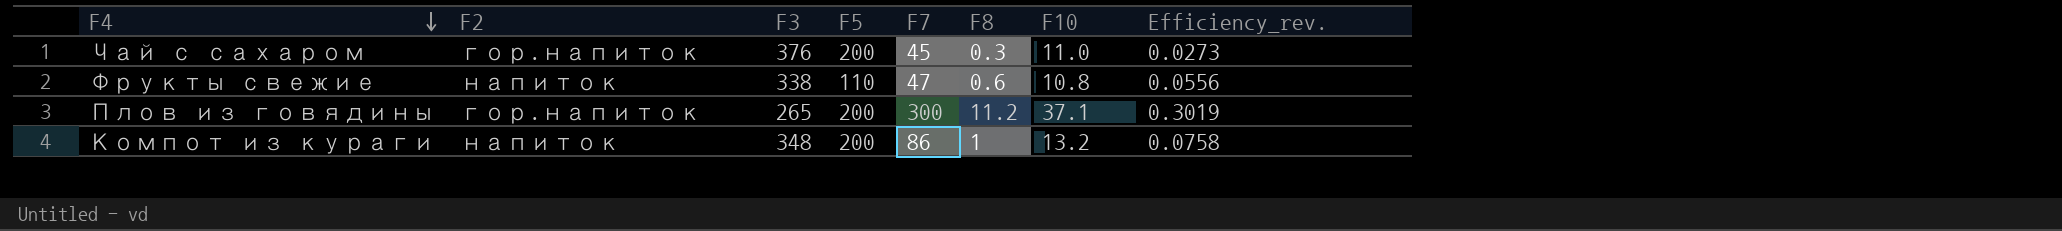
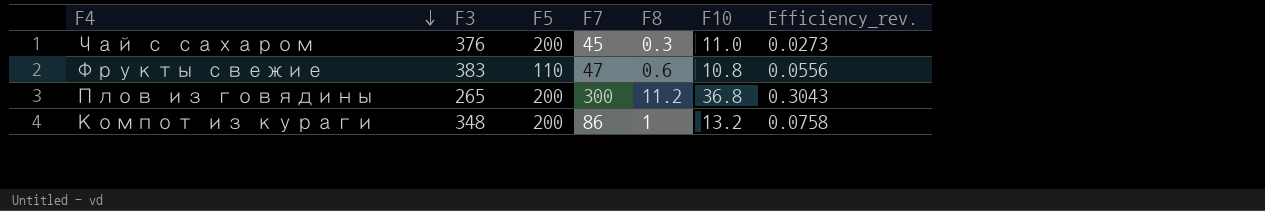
column F2 | position: 2 -> none
Фрукты свежие | F3: 338 -> 383
Плов из говядины | F10: 37.1 -> 36.8
Плов из говядины | Efficiency_rev.: 0.3019 -> 0.3043

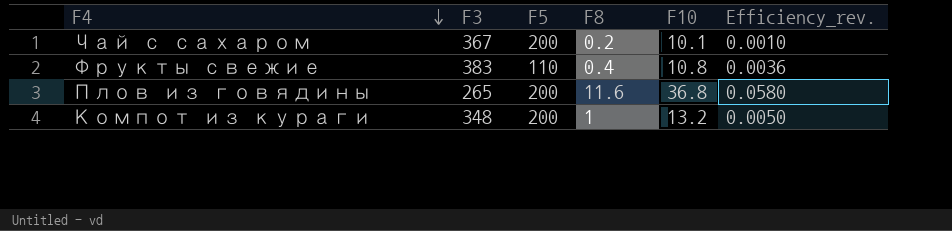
column F7 | position: 4 -> none
column Efficiency_rev. | formula: [F8] / [F10] -> [F8] / [F5]
Чай с сахаром | F3: 376 -> 367
Чай с сахаром | F8: 0.3 -> 0.2
Чай с сахаром | F10: 11.0 -> 10.1
Фрукты свежие | F8: 0.6 -> 0.4
Плов из говядины | F8: 11.2 -> 11.6

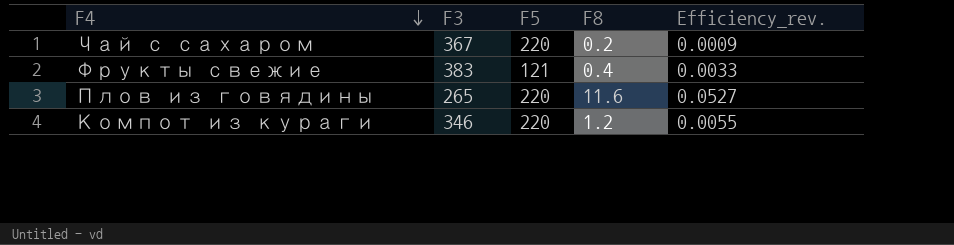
column F10 | position: 5 -> none
Чай с сахаром | F5: 200 -> 220
Чай с сахаром | Efficiency_rev.: 0.0010 -> 0.0009
Фрукты свежие | F5: 110 -> 121
Фрукты свежие | Efficiency_rev.: 0.0036 -> 0.0033
Плов из говядины | F5: 200 -> 220
Плов из говядины | Efficiency_rev.: 0.0580 -> 0.0527
Компот из кураги | F3: 348 -> 346
Компот из кураги | F5: 200 -> 220
Компот из кураги | F8: 1 -> 1.2
Компот из кураги | Efficiency_rev.: 0.0050 -> 0.0055

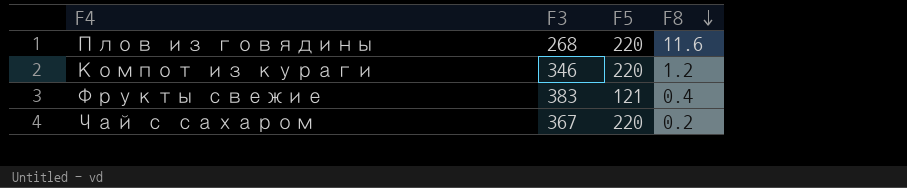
row order: F4 descending -> F8 descending
column Efficiency_rev. | formula: [F8] / [F5] -> none
Плов из говядины | F3: 265 -> 268

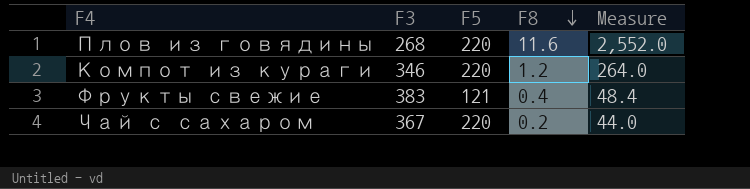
column Measure | formula: none -> [F5] * [F8]

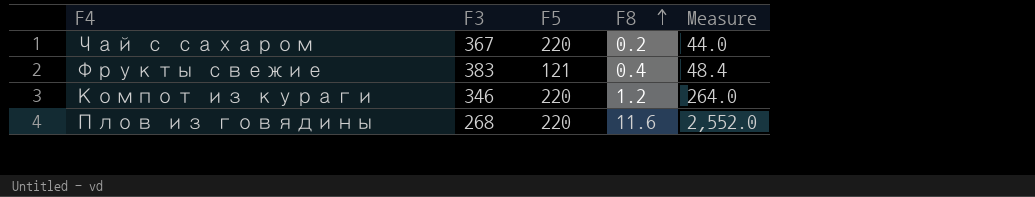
row order: F8 descending -> F8 ascending

